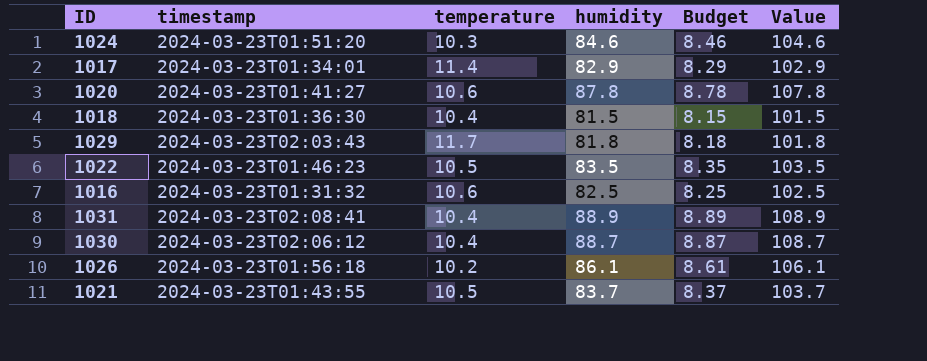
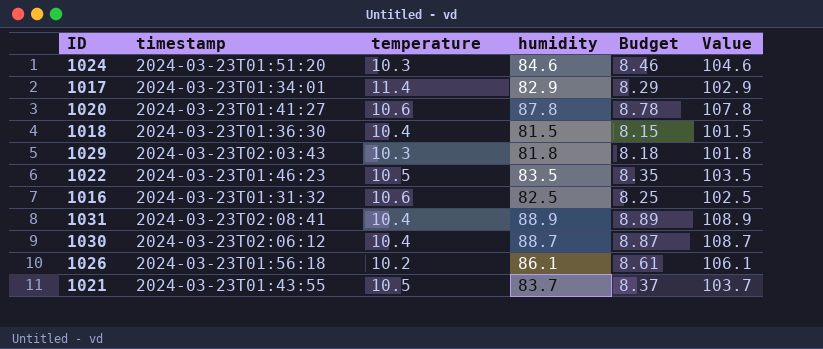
1029 | temperature: 11.7 -> 10.3

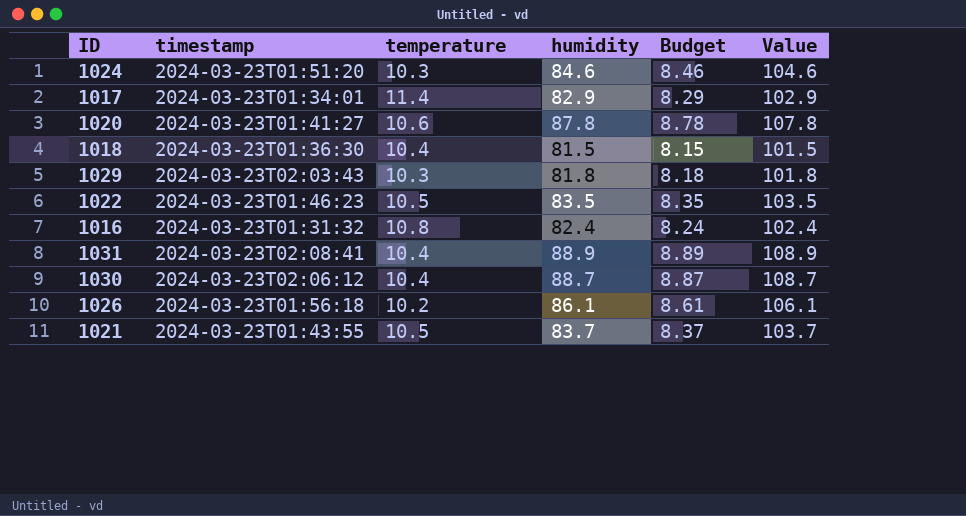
1016 | temperature: 10.6 -> 10.8
1016 | humidity: 82.5 -> 82.4
1016 | Budget: 8.25 -> 8.24
1016 | Value: 102.5 -> 102.4

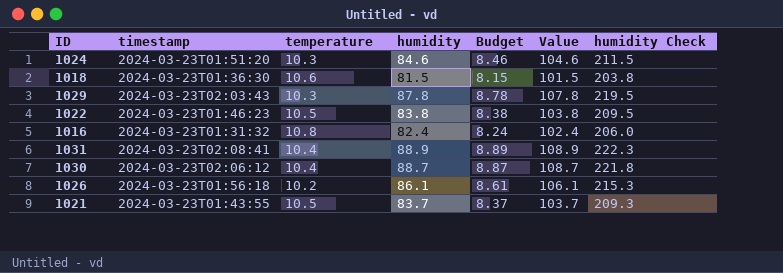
column humidity Check | formula: none -> [humidity] * 2.5
row 1017: 2024-03-23T01:34:01 | 11.4 | 82.9 | 8.29 | 102.9 -> none
row 1020: 2024-03-23T01:41:27 | 10.6 | 87.8 | 8.78 | 107.8 -> none
1018 | temperature: 10.4 -> 10.6
1029 | humidity: 81.8 -> 87.8
1029 | Budget: 8.18 -> 8.78
1029 | Value: 101.8 -> 107.8
1022 | humidity: 83.5 -> 83.8
1022 | Budget: 8.35 -> 8.38
1022 | Value: 103.5 -> 103.8

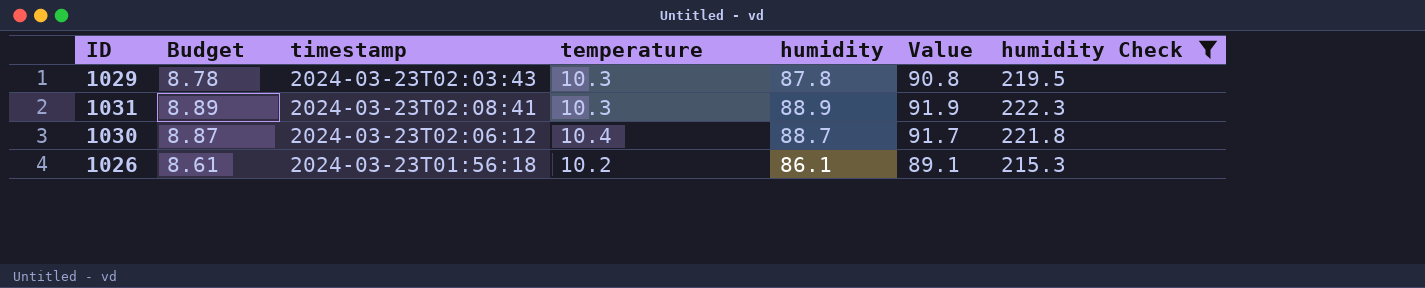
filter: none -> humidity Check >= 215.3
column Budget | position: 5 -> 2
column Value | formula: [humidity] + 20 -> [humidity] + 3
1031 | temperature: 10.4 -> 10.3

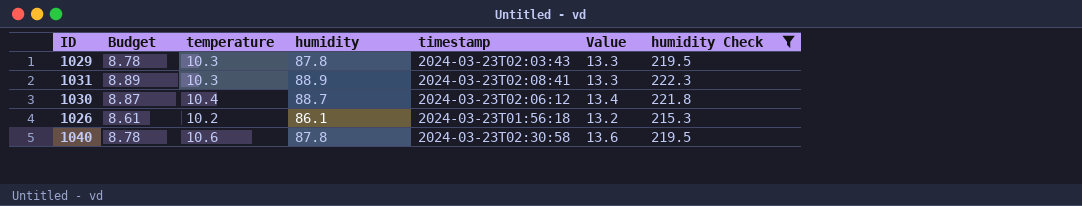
column timestamp | position: 3 -> 5
column Value | formula: [humidity] + 3 -> [temperature] + 3
row 1040: none -> 8.78 | 10.6 | 87.8 | 2024-03-23T02:30:58 | 13.6 | 219.5

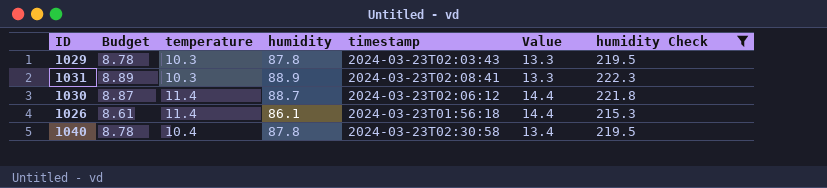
1030 | temperature: 10.4 -> 11.4
1030 | Value: 13.4 -> 14.4
1026 | temperature: 10.2 -> 11.4
1026 | Value: 13.2 -> 14.4
1040 | temperature: 10.6 -> 10.4
1040 | Value: 13.6 -> 13.4

